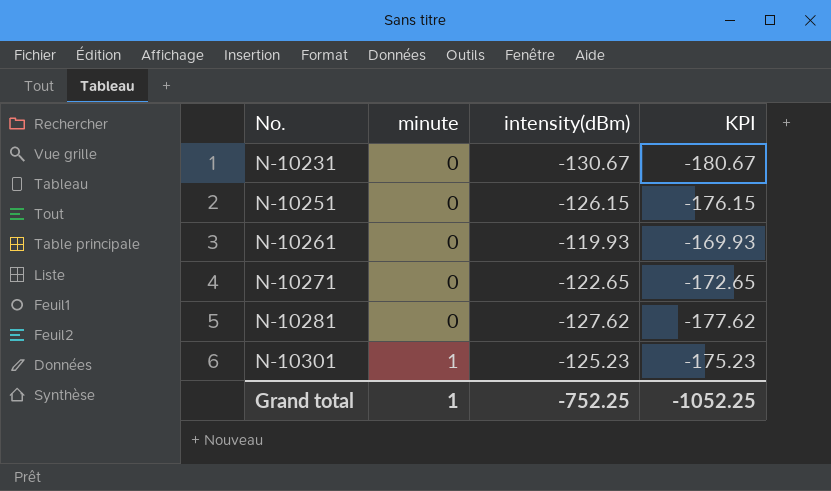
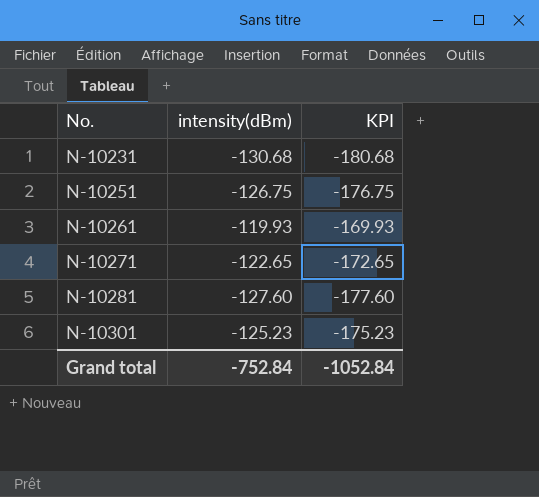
column minute | position: 2 -> none
N-10231 | intensity(dBm): -130.67 -> -130.68
N-10231 | KPI: -180.67 -> -180.68
N-10251 | intensity(dBm): -126.15 -> -126.75
N-10251 | KPI: -176.15 -> -176.75
N-10281 | intensity(dBm): -127.62 -> -127.60
N-10281 | KPI: -177.62 -> -177.60
Grand total | intensity(dBm): -752.25 -> -752.84
Grand total | KPI: -1052.25 -> -1052.84

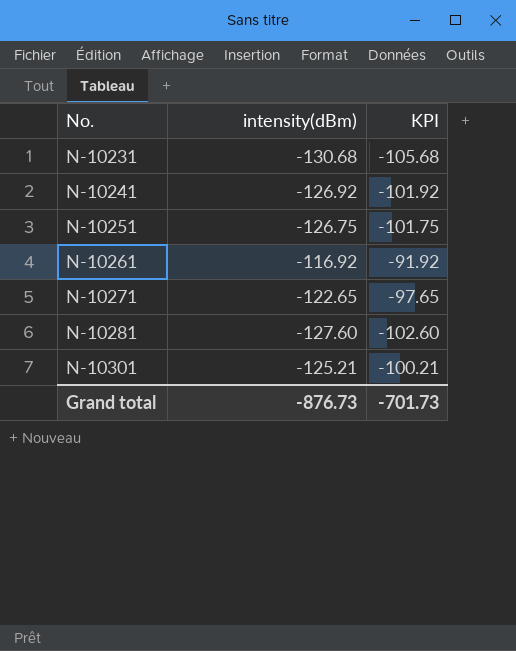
column KPI | formula: [intensity(dBm)] - 50 -> [intensity(dBm)] + 25
row N-10241: none -> -126.92 | -101.92
N-10261 | intensity(dBm): -119.93 -> -116.92
N-10301 | intensity(dBm): -125.23 -> -125.21
Grand total | intensity(dBm): -752.84 -> -876.73
Grand total | KPI: -1052.84 -> -701.73

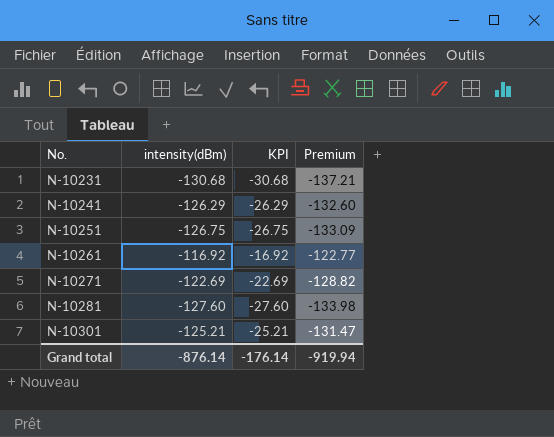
column KPI | formula: [intensity(dBm)] + 25 -> [intensity(dBm)] + 100
column Premium | formula: none -> [intensity(dBm)] * 1.05
N-10241 | intensity(dBm): -126.92 -> -126.29
N-10271 | intensity(dBm): -122.65 -> -122.69
Grand total | intensity(dBm): -876.73 -> -876.14
Grand total | KPI: -701.73 -> -176.14

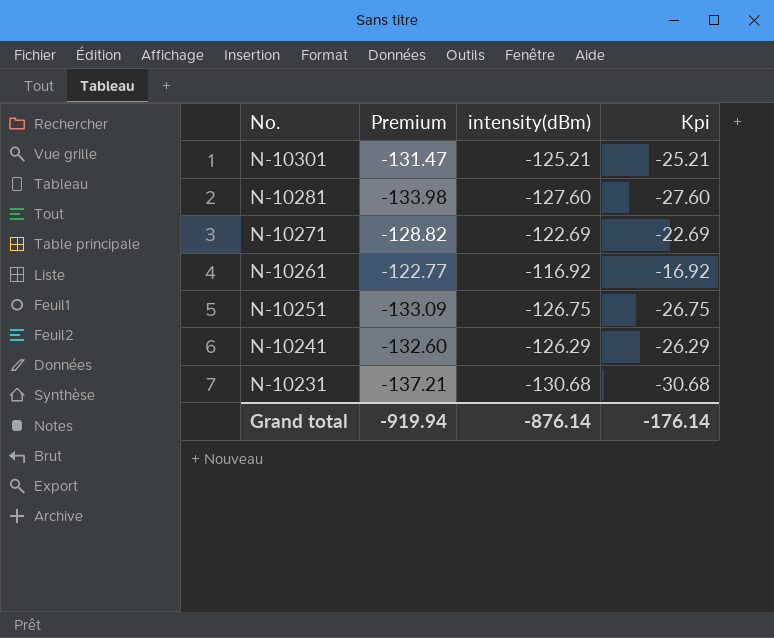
row order: No. ascending -> No. descending
column Premium | position: 4 -> 2
column name: KPI -> Kpi

